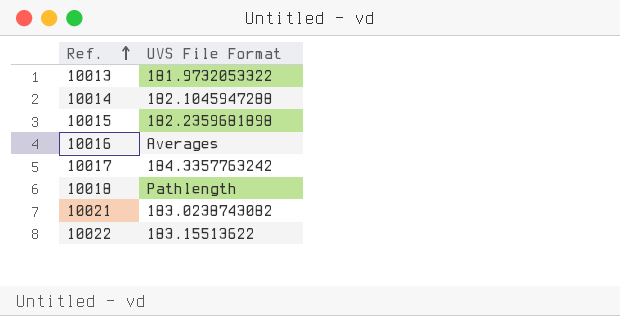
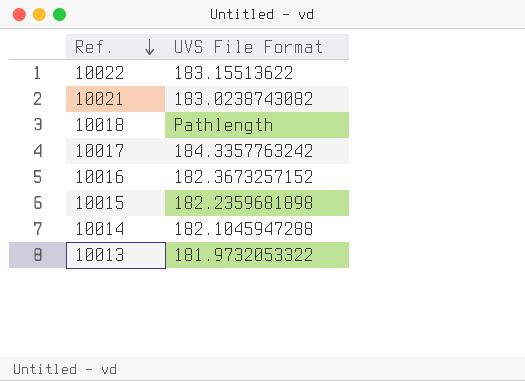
row order: Ref. ascending -> Ref. descending
10016 | UVS File Format: Averages -> 182.3673257152

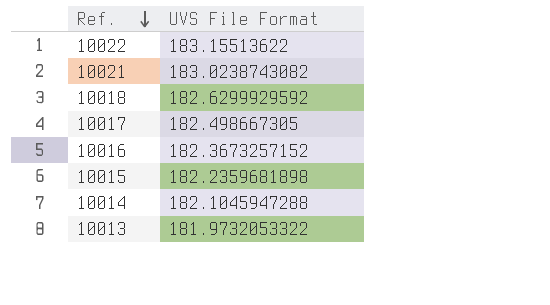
10018 | UVS File Format: Pathlength -> 182.6299929592
10017 | UVS File Format: 184.3357763242 -> 182.498667305

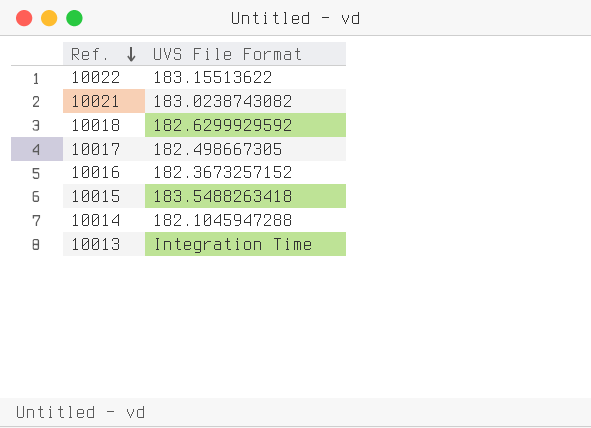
10015 | UVS File Format: 182.2359681898 -> 183.5488263418
10013 | UVS File Format: 181.9732053322 -> Integration Time

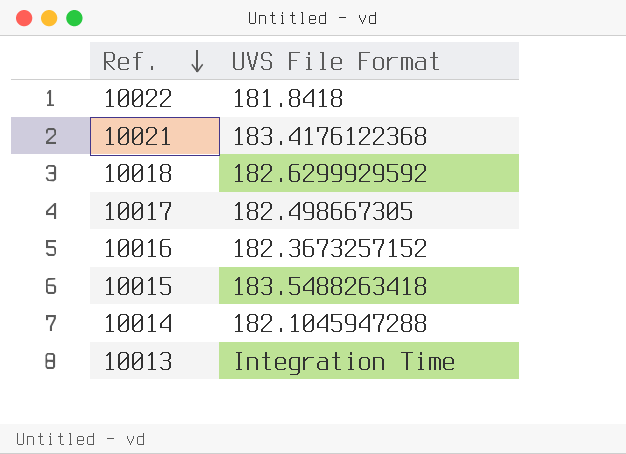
10022 | UVS File Format: 183.15513622 -> 181.8418
10021 | UVS File Format: 183.0238743082 -> 183.4176122368

